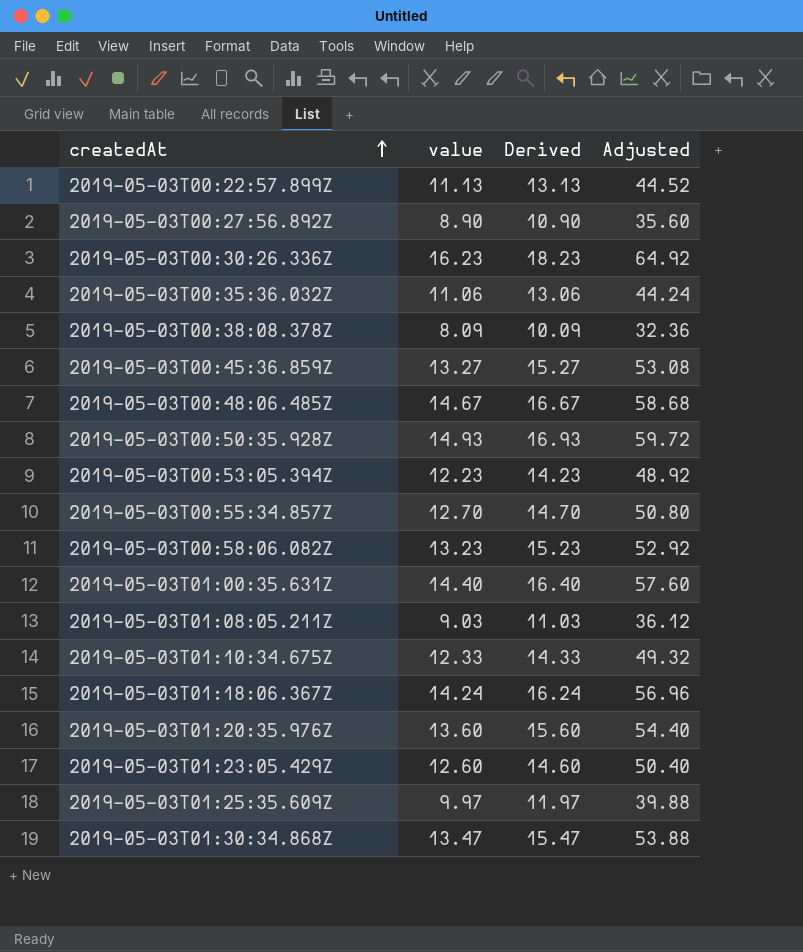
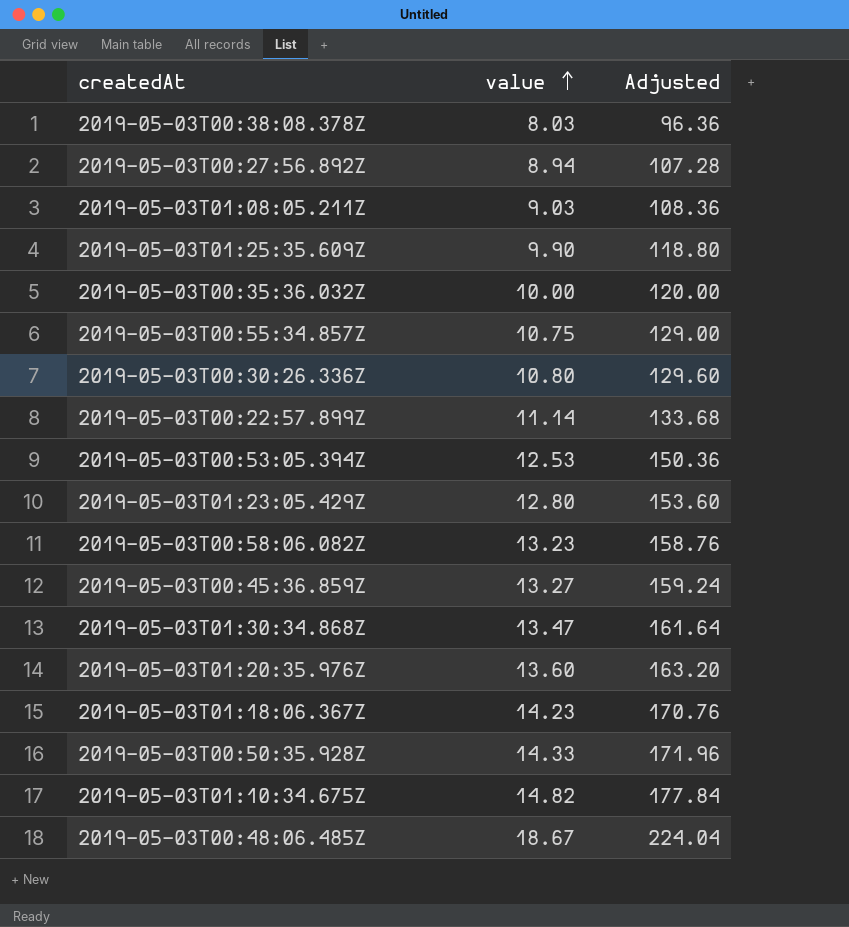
row order: createdAt ascending -> value ascending
column Derived | formula: [value] + 2 -> none
column Adjusted | formula: [value] * 4 -> [value] * 12
row 2019-05-03T01:00:35.631Z: 14.40 | 16.40 | 57.60 -> none
2019-05-03T00:38:08.378Z | value: 8.09 -> 8.03
2019-05-03T00:27:56.892Z | value: 8.90 -> 8.94
2019-05-03T01:25:35.609Z | value: 9.97 -> 9.90
2019-05-03T00:35:36.032Z | value: 11.06 -> 10.00
2019-05-03T00:55:34.857Z | value: 12.70 -> 10.75
2019-05-03T00:30:26.336Z | value: 16.23 -> 10.80
2019-05-03T00:22:57.899Z | value: 11.13 -> 11.14
2019-05-03T00:53:05.394Z | value: 12.23 -> 12.53
2019-05-03T01:23:05.429Z | value: 12.60 -> 12.80
2019-05-03T01:18:06.367Z | value: 14.24 -> 14.23
2019-05-03T00:50:35.928Z | value: 14.93 -> 14.33
2019-05-03T01:10:34.675Z | value: 12.33 -> 14.82
2019-05-03T00:48:06.485Z | value: 14.67 -> 18.67

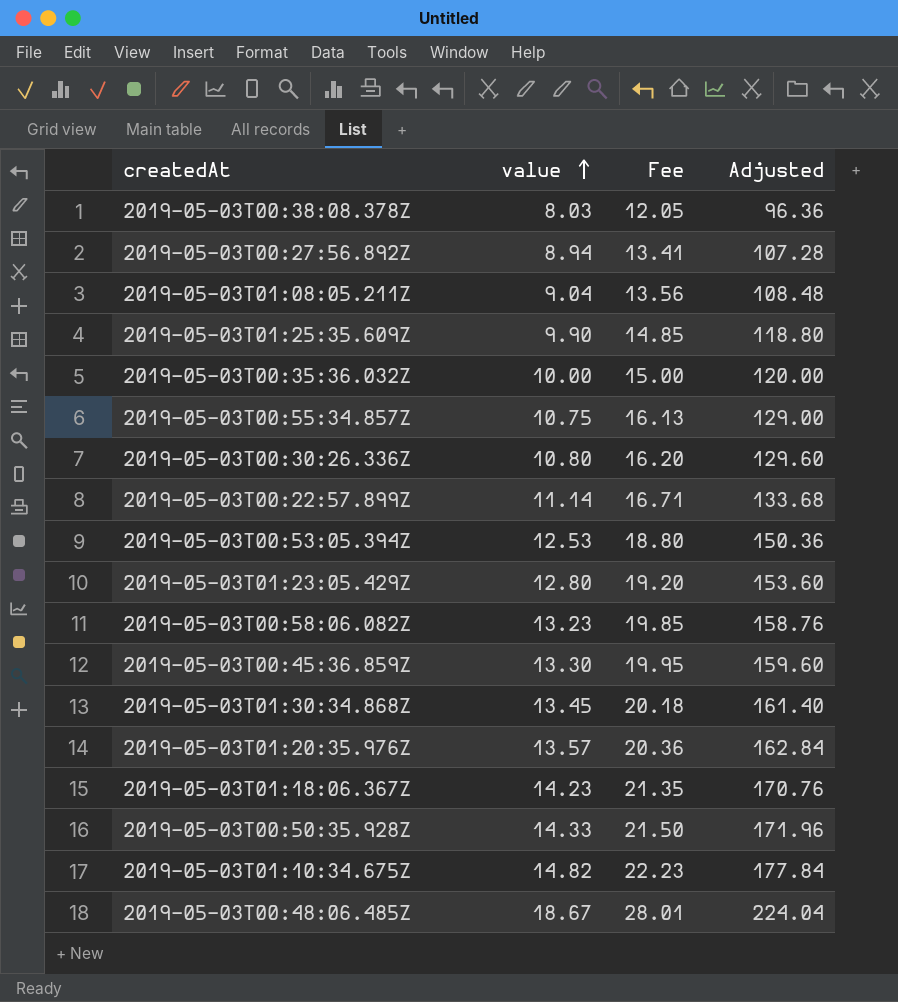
column Fee | formula: none -> [value] * 1.5
2019-05-03T01:08:05.211Z | value: 9.03 -> 9.04
2019-05-03T01:08:05.211Z | Adjusted: 108.36 -> 108.48
2019-05-03T00:45:36.859Z | value: 13.27 -> 13.30
2019-05-03T00:45:36.859Z | Adjusted: 159.24 -> 159.60
2019-05-03T01:30:34.868Z | value: 13.47 -> 13.45
2019-05-03T01:30:34.868Z | Adjusted: 161.64 -> 161.40
2019-05-03T01:20:35.976Z | value: 13.60 -> 13.57
2019-05-03T01:20:35.976Z | Adjusted: 163.20 -> 162.84

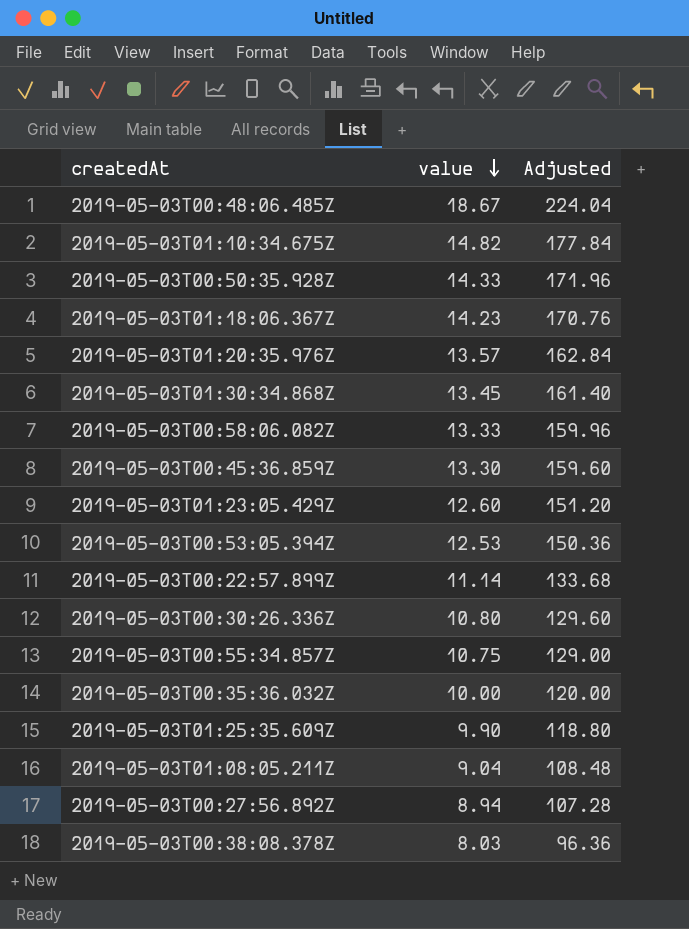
row order: value ascending -> value descending
column Fee | formula: [value] * 1.5 -> none
2019-05-03T00:58:06.082Z | value: 13.23 -> 13.33
2019-05-03T00:58:06.082Z | Adjusted: 158.76 -> 159.96
2019-05-03T01:23:05.429Z | value: 12.80 -> 12.60
2019-05-03T01:23:05.429Z | Adjusted: 153.60 -> 151.20

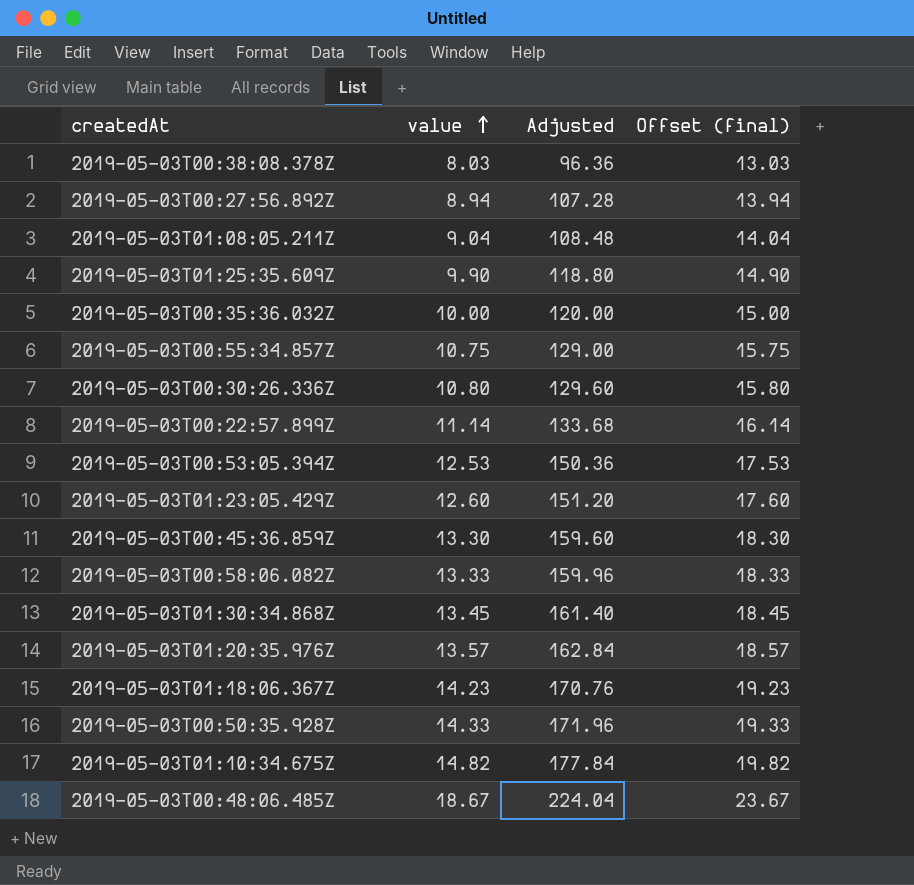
row order: value descending -> value ascending
column Offset (final) | formula: none -> [value] + 5

